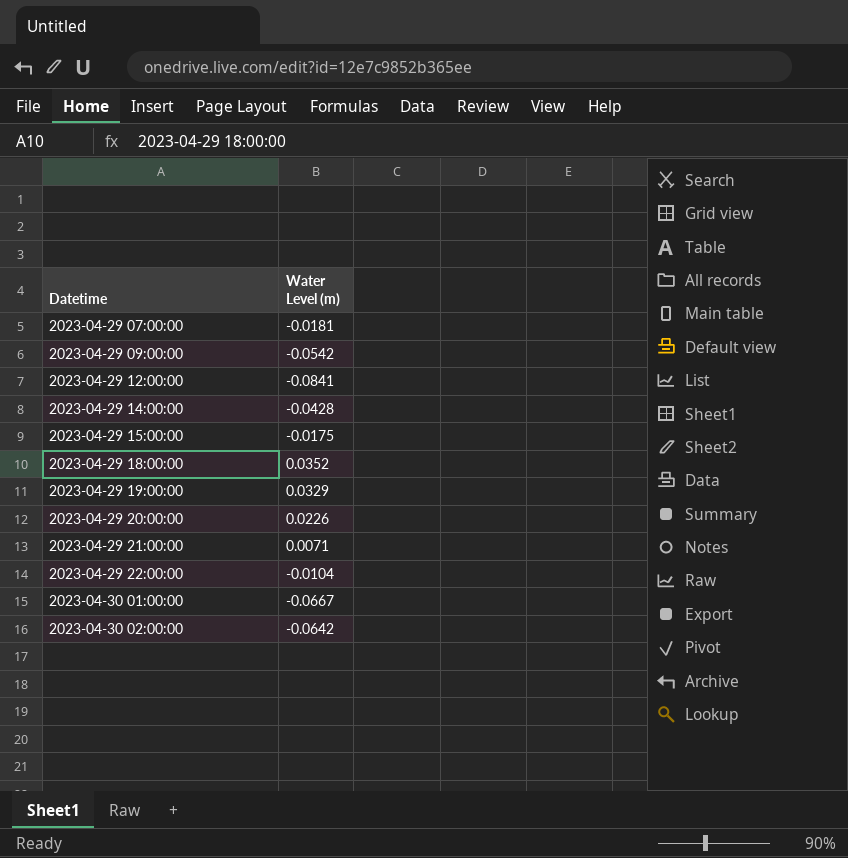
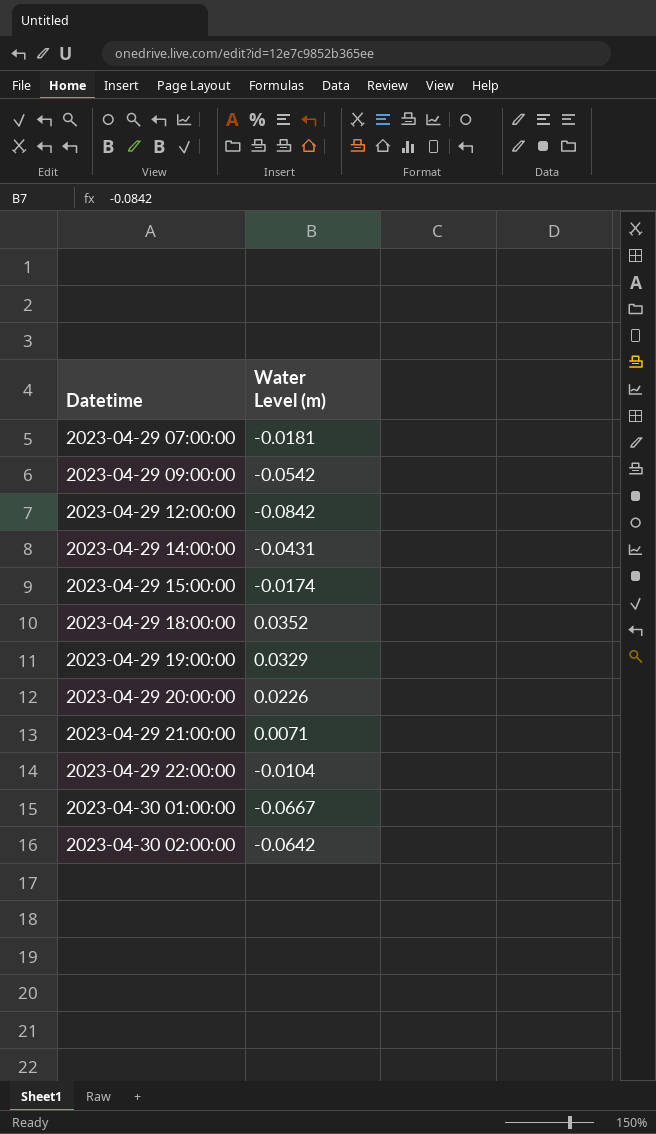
2023-04-29 12:00:00 | Water Level (m): -0.0841 -> -0.0842
2023-04-29 14:00:00 | Water Level (m): -0.0428 -> -0.0431
2023-04-29 15:00:00 | Water Level (m): -0.0175 -> -0.0174

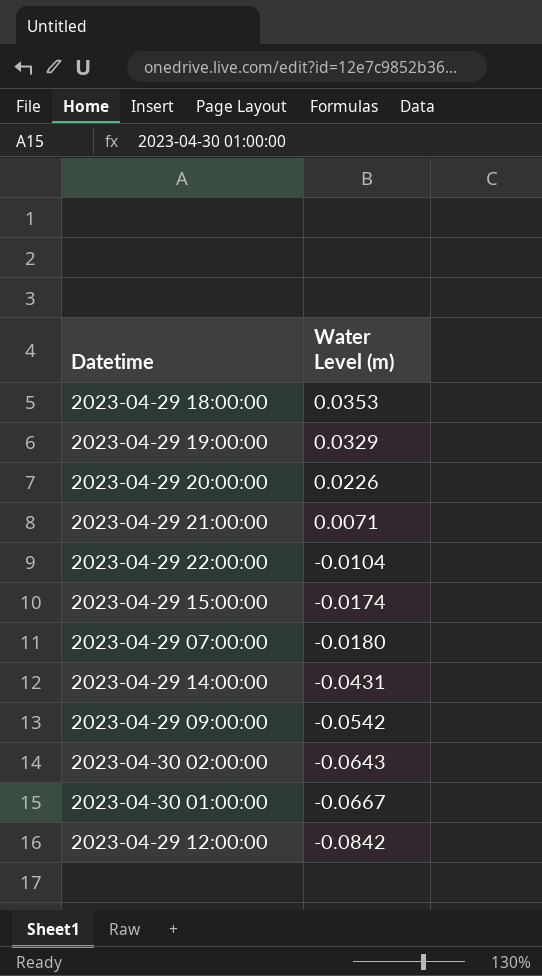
row order: Datetime ascending -> Water Level (m) descending
2023-04-29 18:00:00 | Water Level (m): 0.0352 -> 0.0353
2023-04-29 07:00:00 | Water Level (m): -0.0181 -> -0.0180
2023-04-30 02:00:00 | Water Level (m): -0.0642 -> -0.0643

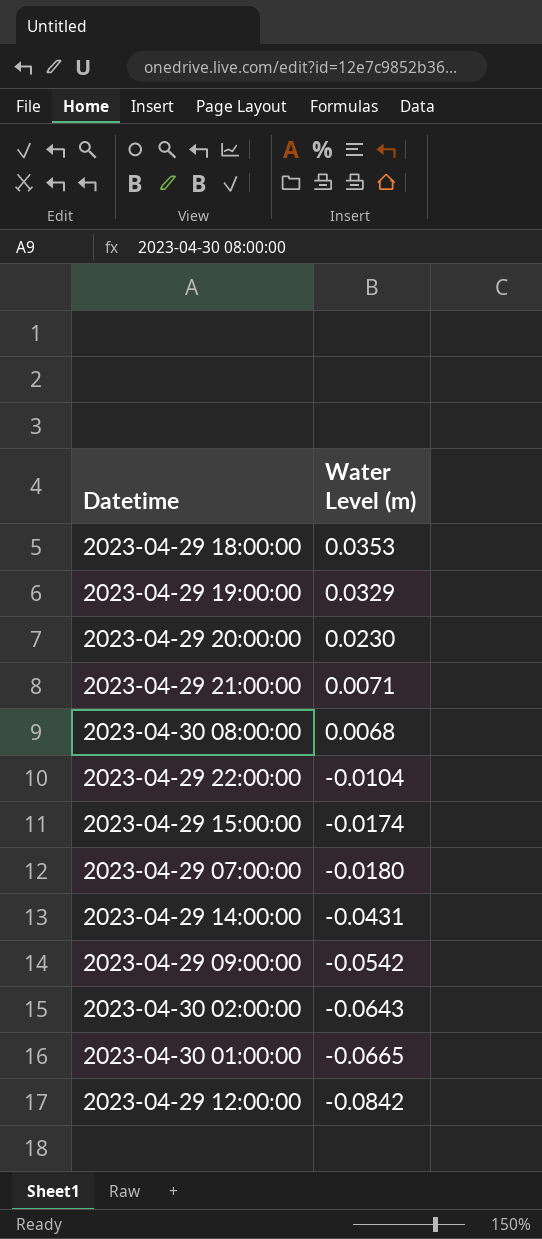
2023-04-29 20:00:00 | Water Level (m): 0.0226 -> 0.0230
row 2023-04-30 08:00:00: none -> 0.0068
2023-04-30 01:00:00 | Water Level (m): -0.0667 -> -0.0665

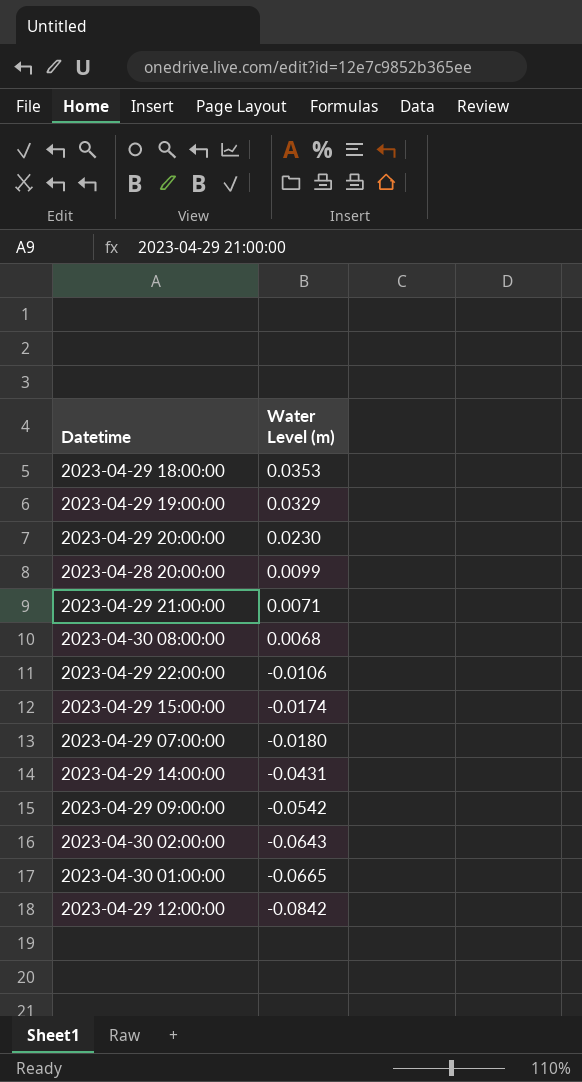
row 2023-04-28 20:00:00: none -> 0.0099
2023-04-29 22:00:00 | Water Level (m): -0.0104 -> -0.0106

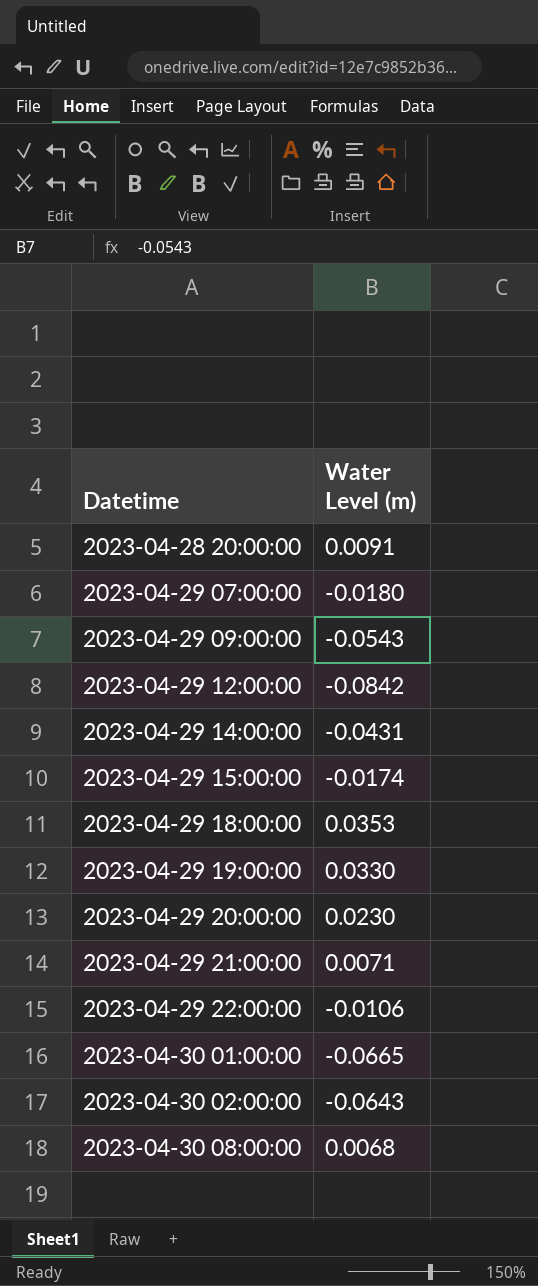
row order: Water Level (m) descending -> Datetime ascending
2023-04-28 20:00:00 | Water Level (m): 0.0099 -> 0.0091
2023-04-29 09:00:00 | Water Level (m): -0.0542 -> -0.0543
2023-04-29 19:00:00 | Water Level (m): 0.0329 -> 0.0330

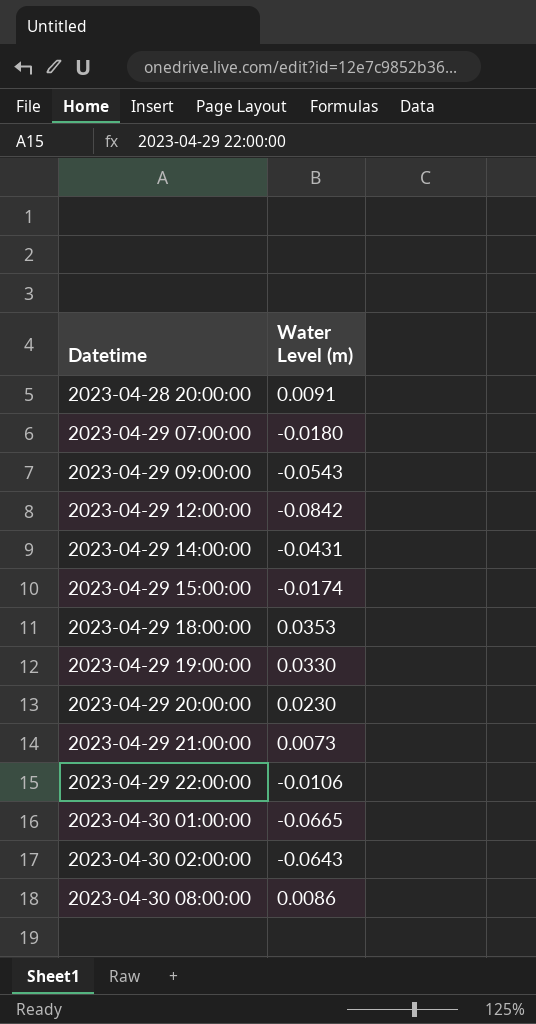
2023-04-29 21:00:00 | Water Level (m): 0.0071 -> 0.0073
2023-04-30 08:00:00 | Water Level (m): 0.0068 -> 0.0086

